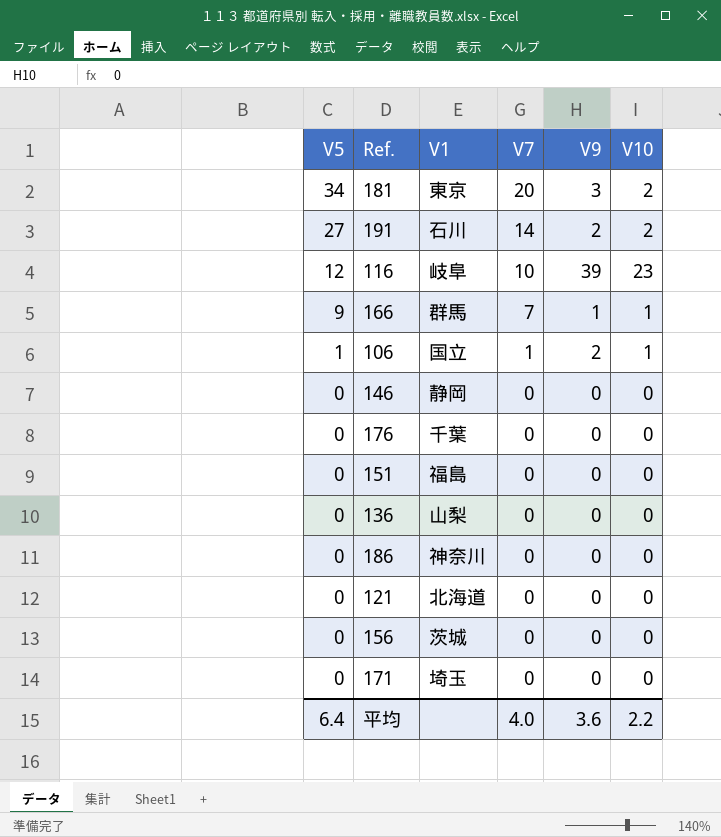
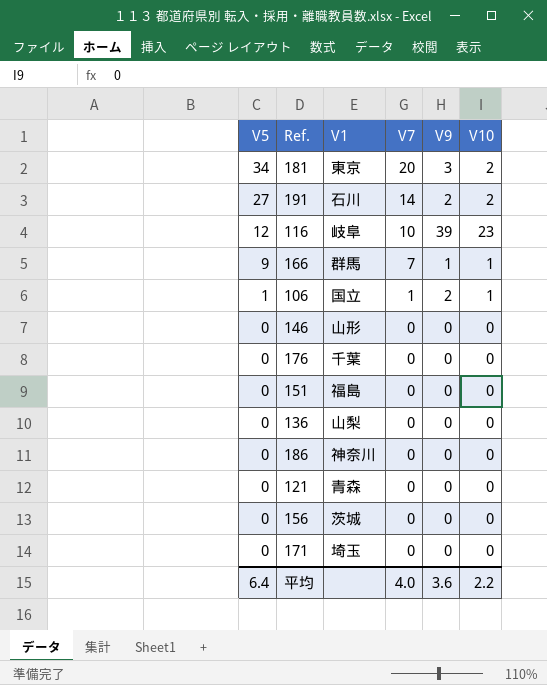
146 | V1: 静岡 -> 山形
121 | V1: 北海道 -> 青森

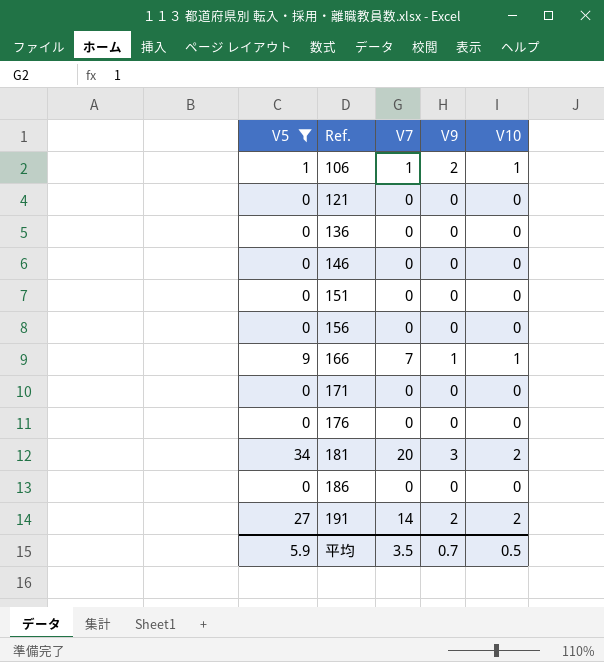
filter: none -> V5 != 12
row order: V5 descending -> Ref. ascending
column V1 | position: 3 -> none
平均 | V5: 6.4 -> 5.9
平均 | V7: 4.0 -> 3.5
平均 | V9: 3.6 -> 0.7
平均 | V10: 2.2 -> 0.5

